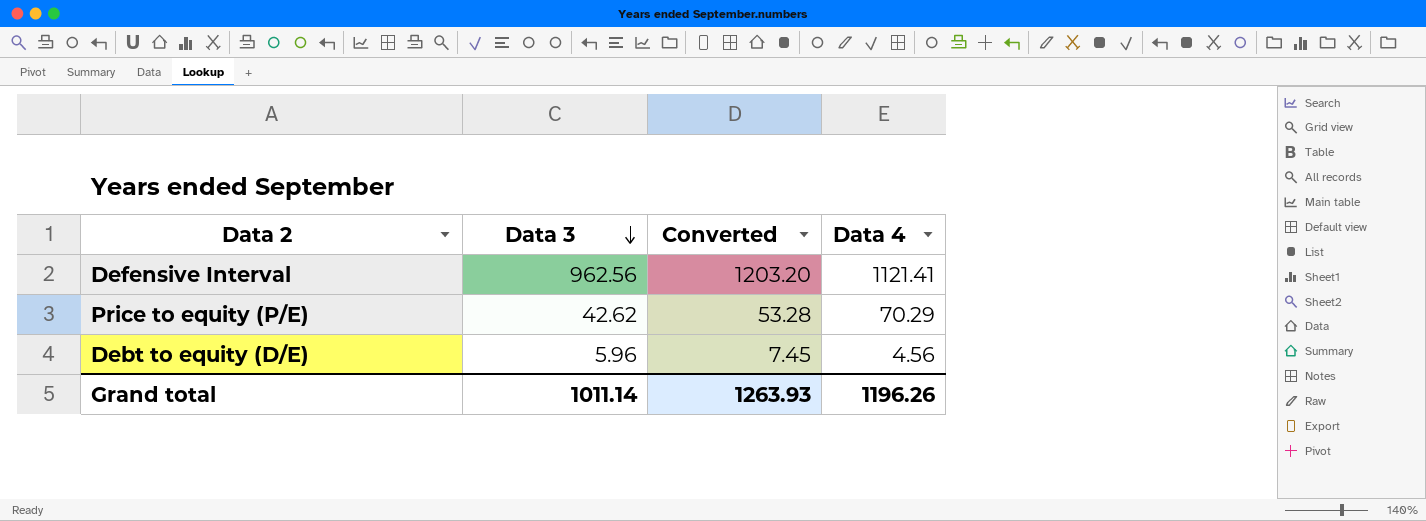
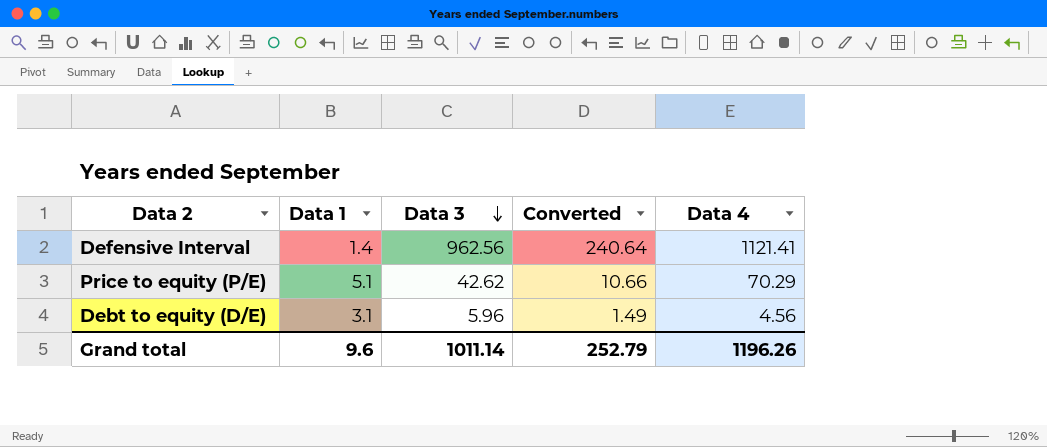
column Data 1 | position: none -> 2
column Converted | formula: [Data 3] * 1.25 -> [Data 3] * 0.25
Grand total | Converted: 1263.93 -> 252.79

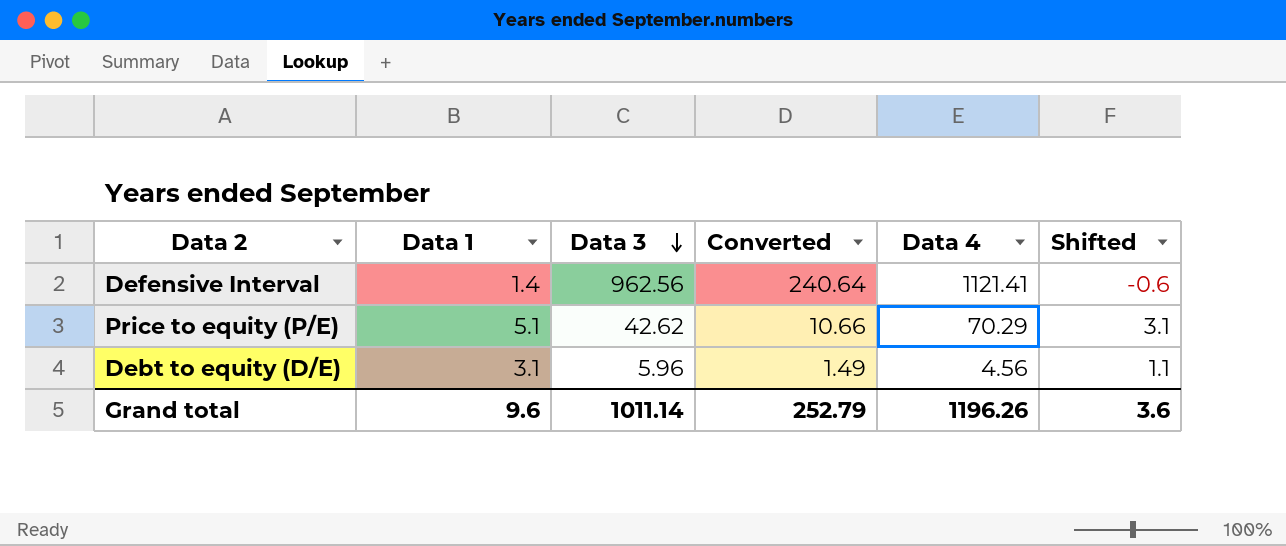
column Shifted | formula: none -> [Data 1] - 2

